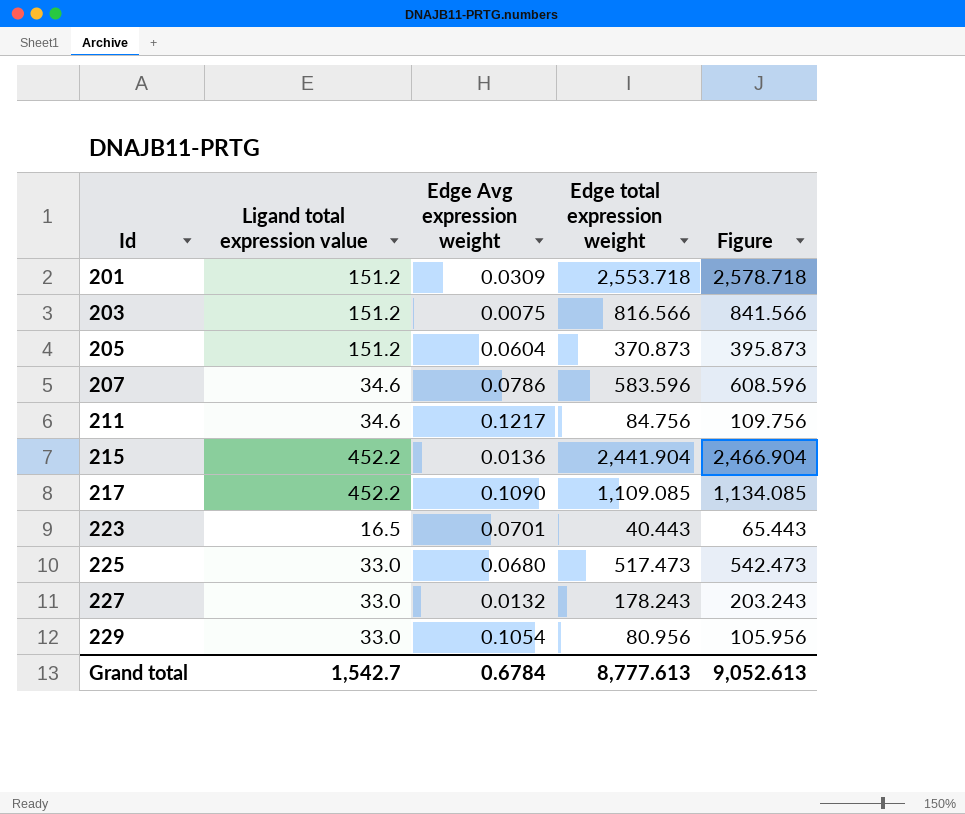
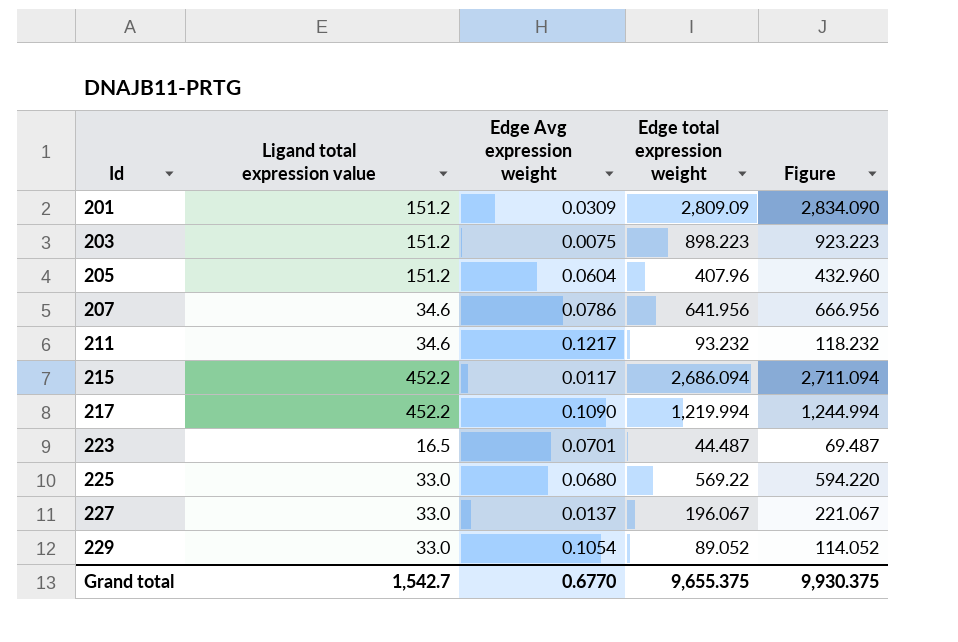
201 | Edge total expression weight: 2,553.718 -> 2,809.09
201 | Figure: 2,578.718 -> 2,834.090
203 | Edge total expression weight: 816.566 -> 898.223
203 | Figure: 841.566 -> 923.223
205 | Edge total expression weight: 370.873 -> 407.96
205 | Figure: 395.873 -> 432.960
207 | Edge total expression weight: 583.596 -> 641.956
207 | Figure: 608.596 -> 666.956
211 | Edge total expression weight: 84.756 -> 93.232
211 | Figure: 109.756 -> 118.232
215 | Edge Avg expression weight: 0.0136 -> 0.0117
215 | Edge total expression weight: 2,441.904 -> 2,686.094
215 | Figure: 2,466.904 -> 2,711.094
217 | Edge total expression weight: 1,109.085 -> 1,219.994
217 | Figure: 1,134.085 -> 1,244.994
223 | Edge total expression weight: 40.443 -> 44.487
223 | Figure: 65.443 -> 69.487
225 | Edge total expression weight: 517.473 -> 569.22
225 | Figure: 542.473 -> 594.220
227 | Edge Avg expression weight: 0.0132 -> 0.0137
227 | Edge total expression weight: 178.243 -> 196.067
227 | Figure: 203.243 -> 221.067
229 | Edge total expression weight: 80.956 -> 89.052
229 | Figure: 105.956 -> 114.052
Grand total | Edge Avg expression weight: 0.6784 -> 0.6770
Grand total | Edge total expression weight: 8,777.613 -> 9,655.375
Grand total | Figure: 9,052.613 -> 9,930.375

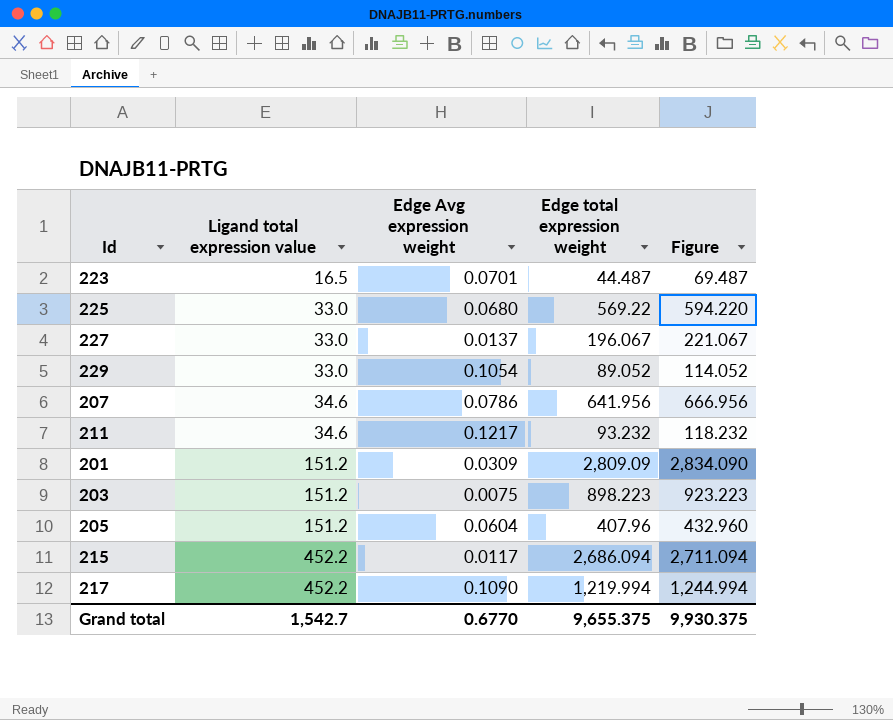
row order: Id ascending -> Ligand total expression value ascending

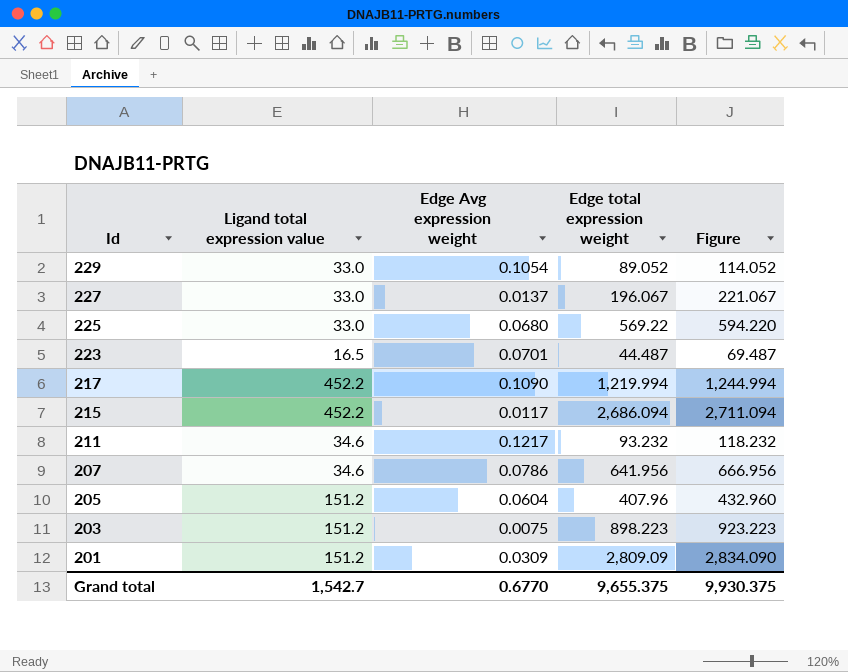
row order: Ligand total expression value ascending -> Id descending

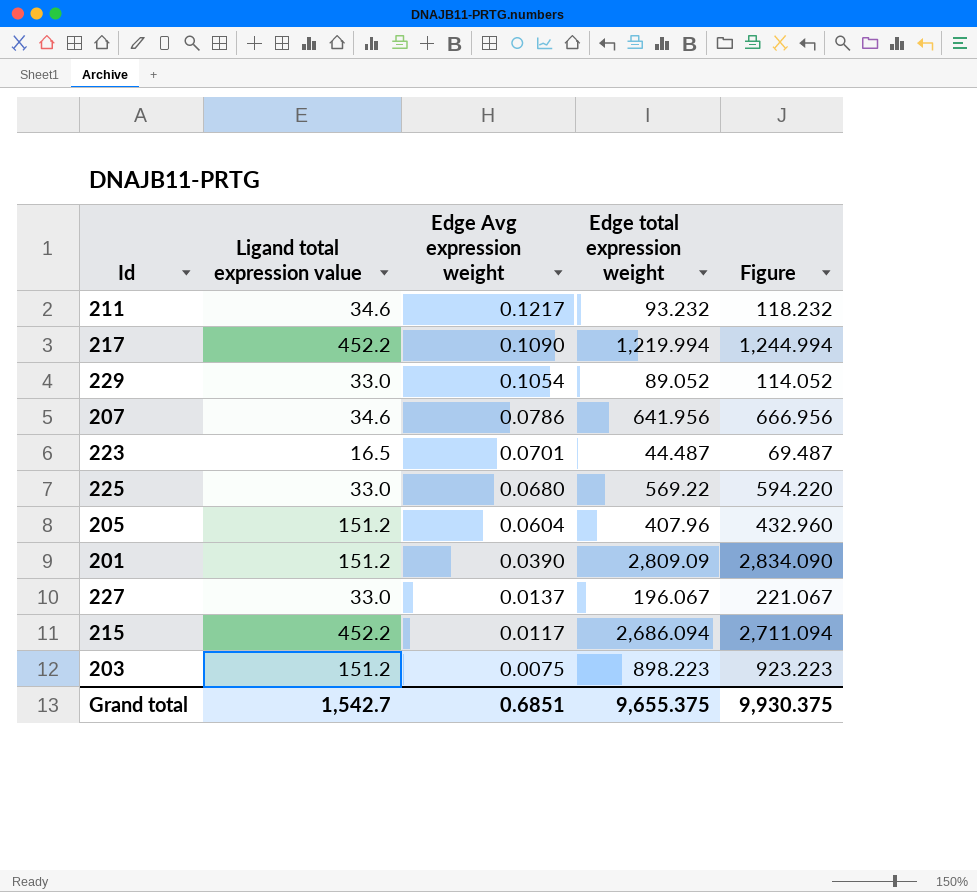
row order: Id descending -> Edge Avg expression weight descending
201 | Edge Avg expression weight: 0.0309 -> 0.0390
Grand total | Edge Avg expression weight: 0.6770 -> 0.6851

